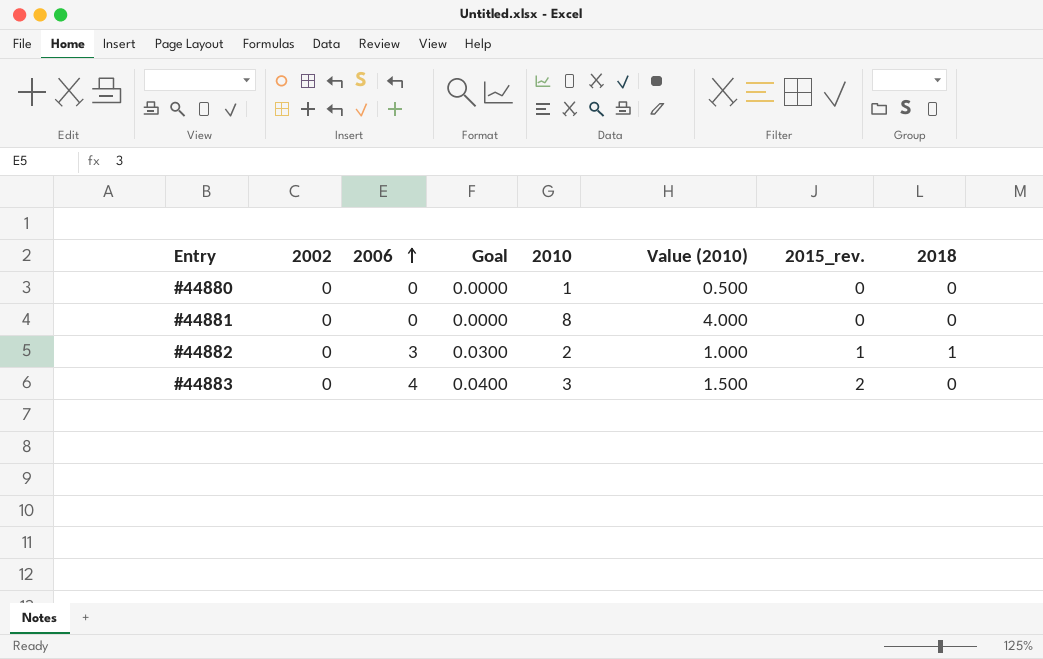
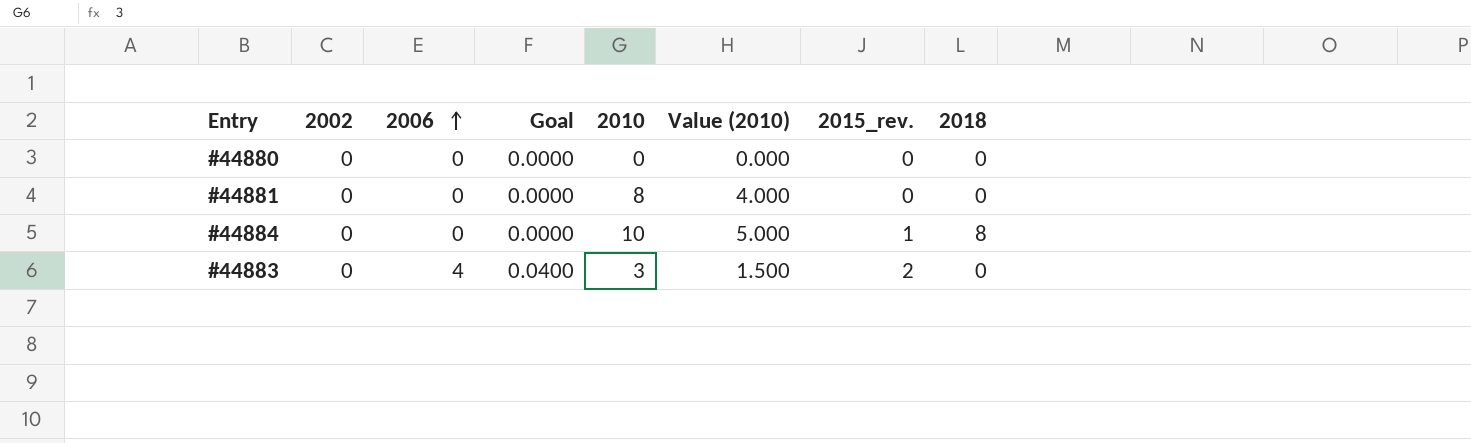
row #44882: 0 | 3 | 0.0300 | 2 | 1.000 | 1 | 1 -> none
#44880 | 2010: 1 -> 0
#44880 | Value (2010): 0.500 -> 0.000
row #44884: none -> 0 | 0 | 0.0000 | 10 | 5.000 | 1 | 8

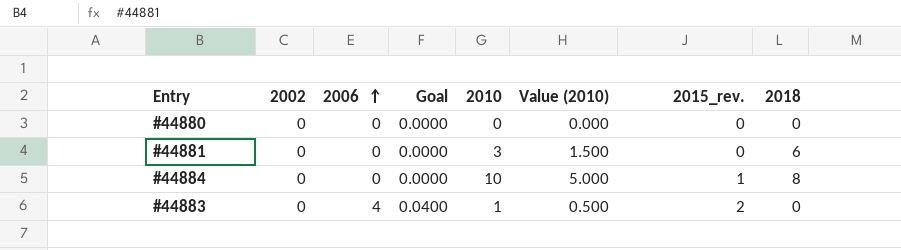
#44881 | 2010: 8 -> 3
#44881 | Value (2010): 4.000 -> 1.500
#44881 | 2018: 0 -> 6
#44883 | 2010: 3 -> 1
#44883 | Value (2010): 1.500 -> 0.500

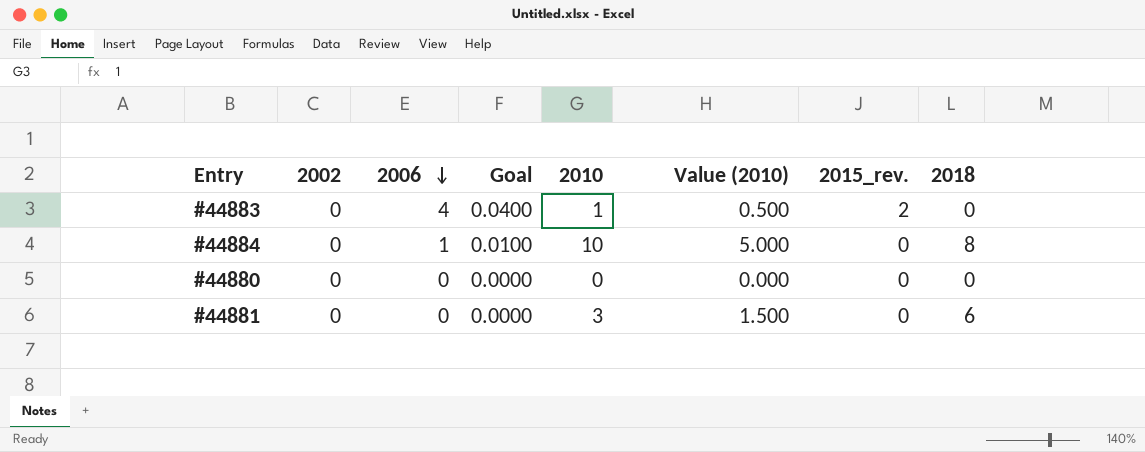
row order: 2006 ascending -> 2006 descending
#44884 | 2006: 0 -> 1
#44884 | Goal: 0.0000 -> 0.0100
#44884 | 2015_rev.: 1 -> 0

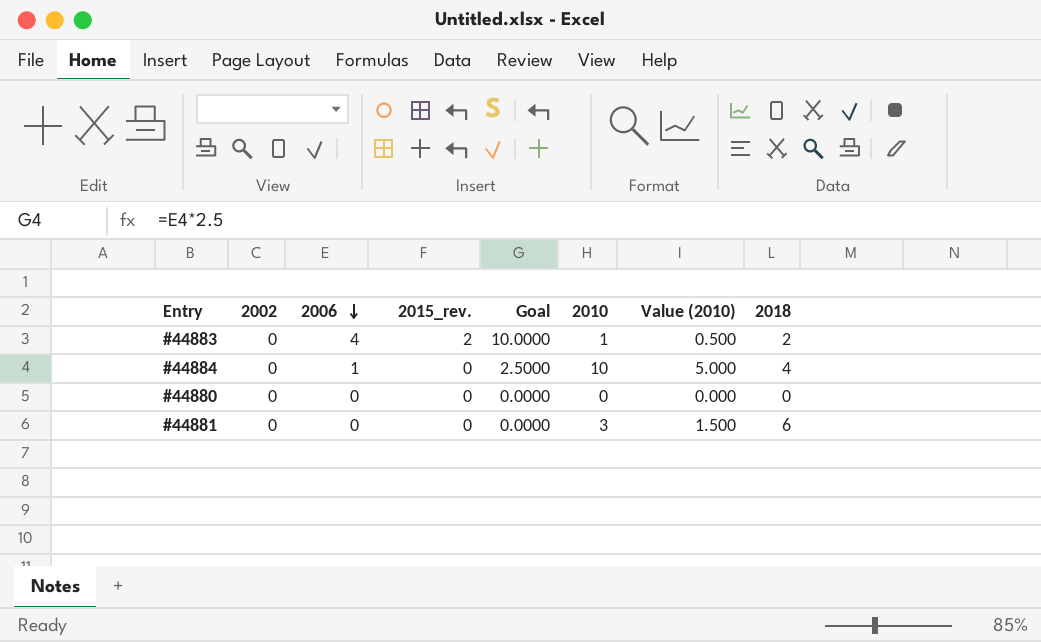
column 2015_rev. | position: 7 -> 4
column Goal | formula: [2006] * 0.01 -> [2006] * 2.5
#44883 | 2018: 0 -> 2
#44884 | 2018: 8 -> 4

